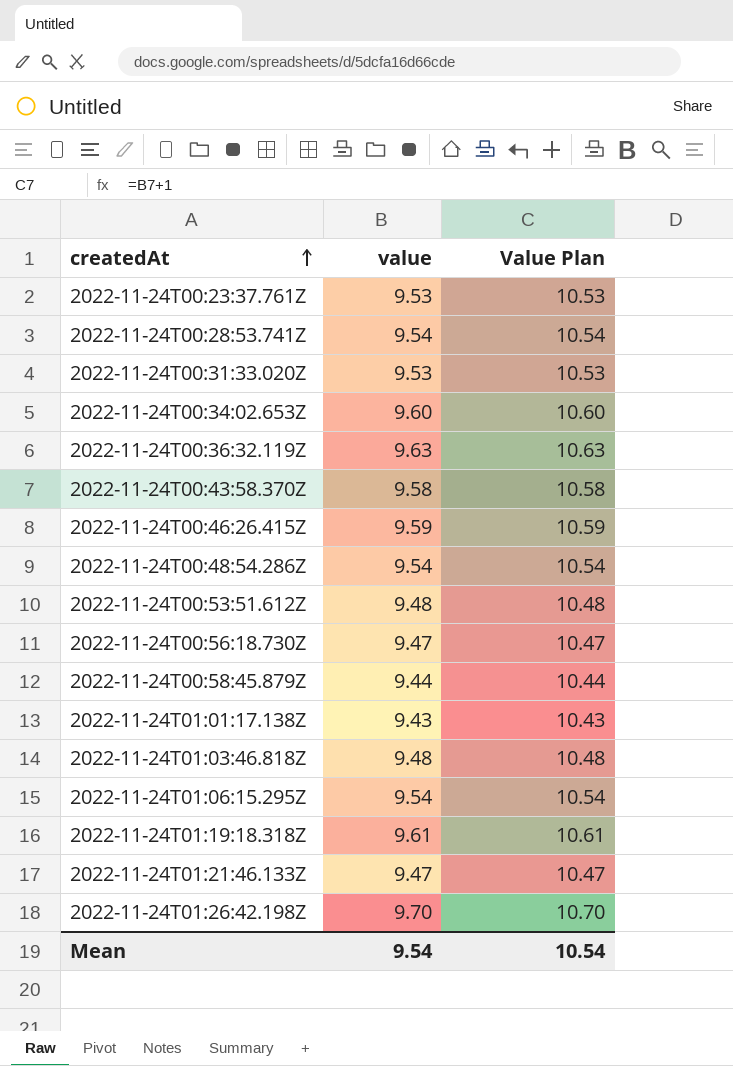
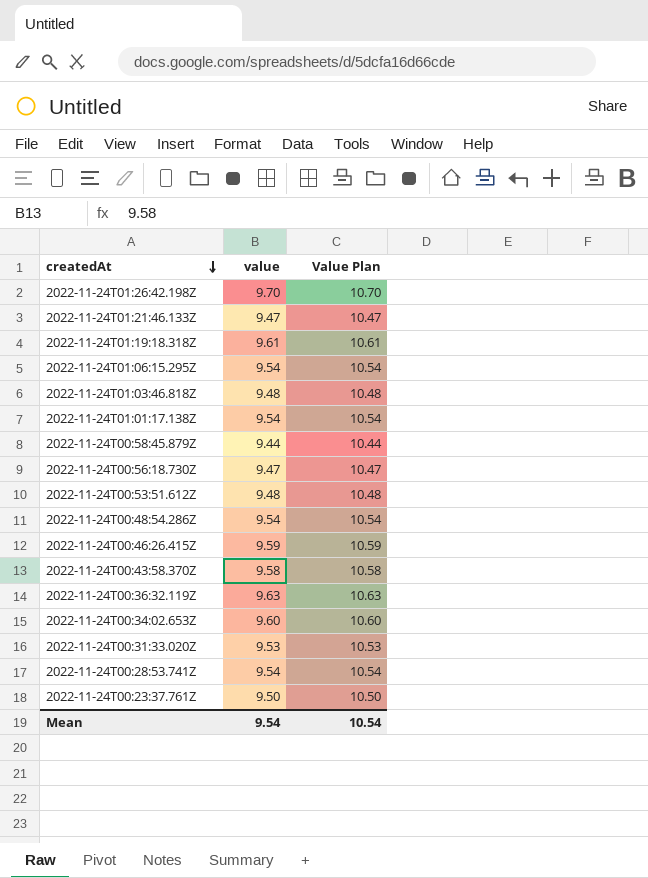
row order: createdAt ascending -> createdAt descending
2022-11-24T01:01:17.138Z | value: 9.43 -> 9.54
2022-11-24T01:01:17.138Z | Value Plan: 10.43 -> 10.54
2022-11-24T00:23:37.761Z | value: 9.53 -> 9.50
2022-11-24T00:23:37.761Z | Value Plan: 10.53 -> 10.50

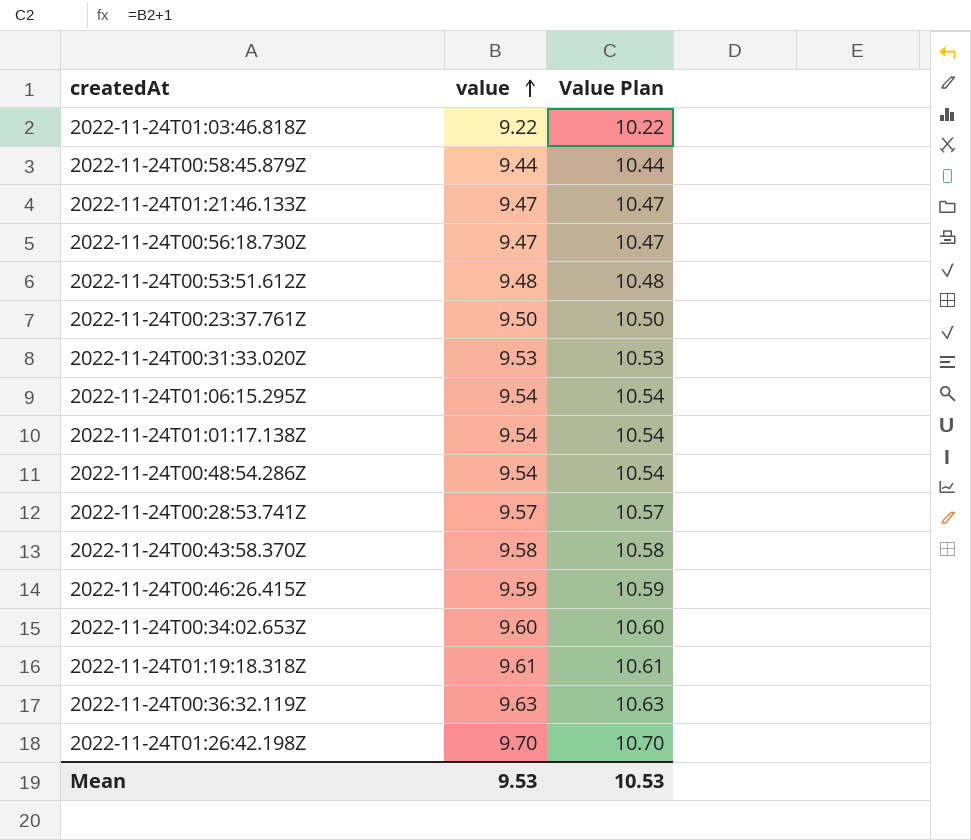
row order: createdAt descending -> value ascending
2022-11-24T01:03:46.818Z | value: 9.48 -> 9.22
2022-11-24T01:03:46.818Z | Value Plan: 10.48 -> 10.22
2022-11-24T00:28:53.741Z | value: 9.54 -> 9.57
2022-11-24T00:28:53.741Z | Value Plan: 10.54 -> 10.57
Mean | value: 9.54 -> 9.53
Mean | Value Plan: 10.54 -> 10.53

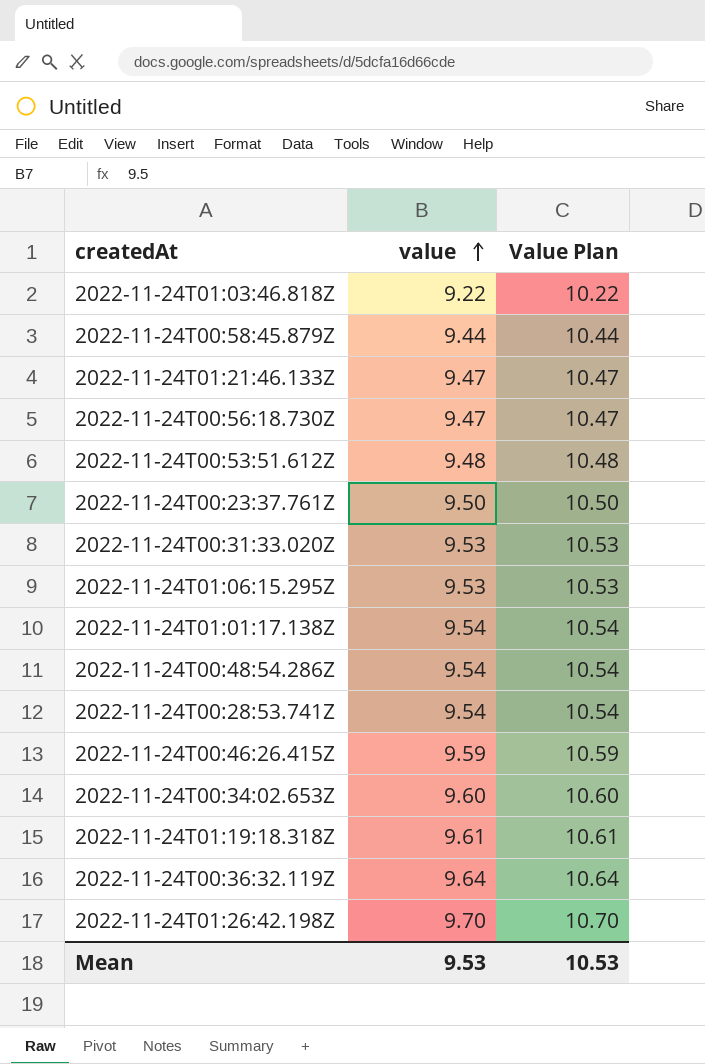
row 2022-11-24T00:43:58.370Z: 9.58 | 10.58 -> none
2022-11-24T01:06:15.295Z | value: 9.54 -> 9.53
2022-11-24T01:06:15.295Z | Value Plan: 10.54 -> 10.53
2022-11-24T00:28:53.741Z | value: 9.57 -> 9.54
2022-11-24T00:28:53.741Z | Value Plan: 10.57 -> 10.54
2022-11-24T00:36:32.119Z | value: 9.63 -> 9.64
2022-11-24T00:36:32.119Z | Value Plan: 10.63 -> 10.64

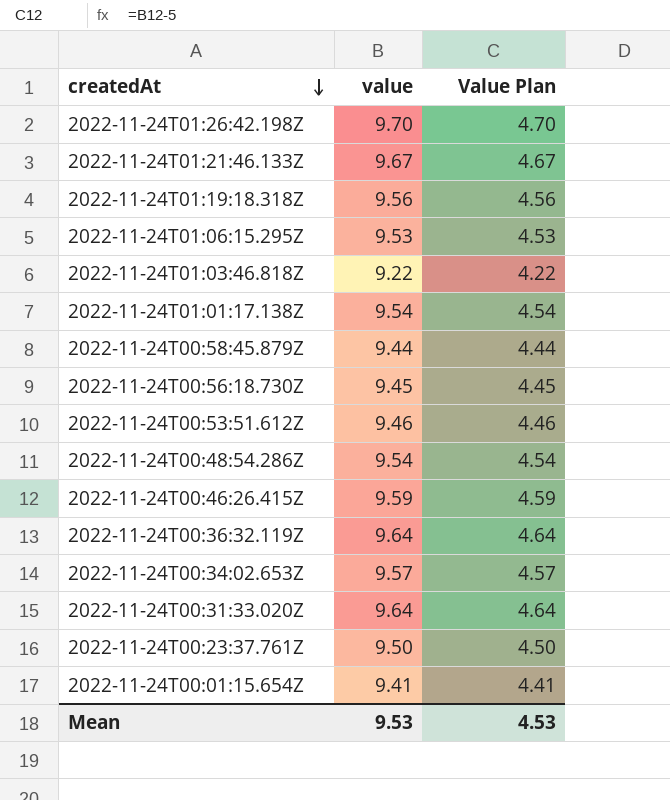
row order: value ascending -> createdAt descending
column Value Plan | formula: [value] + 1 -> [value] - 5
row 2022-11-24T00:28:53.741Z: 9.54 | 10.54 -> none
2022-11-24T01:21:46.133Z | value: 9.47 -> 9.67
2022-11-24T01:19:18.318Z | value: 9.61 -> 9.56
2022-11-24T00:56:18.730Z | value: 9.47 -> 9.45
2022-11-24T00:53:51.612Z | value: 9.48 -> 9.46
2022-11-24T00:34:02.653Z | value: 9.60 -> 9.57
2022-11-24T00:31:33.020Z | value: 9.53 -> 9.64
row 2022-11-24T00:01:15.654Z: none -> 9.41 | 4.41
Mean | Value Plan: 10.53 -> 4.53

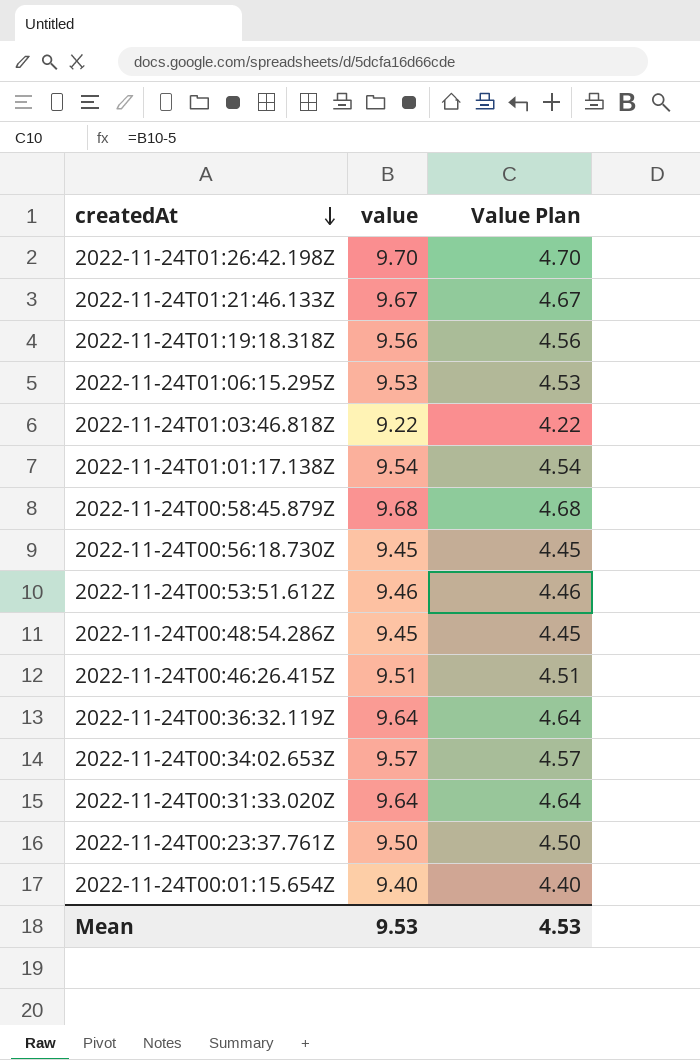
2022-11-24T00:58:45.879Z | value: 9.44 -> 9.68
2022-11-24T00:58:45.879Z | Value Plan: 4.44 -> 4.68
2022-11-24T00:48:54.286Z | value: 9.54 -> 9.45
2022-11-24T00:48:54.286Z | Value Plan: 4.54 -> 4.45
2022-11-24T00:46:26.415Z | value: 9.59 -> 9.51
2022-11-24T00:46:26.415Z | Value Plan: 4.59 -> 4.51
2022-11-24T00:01:15.654Z | value: 9.41 -> 9.40
2022-11-24T00:01:15.654Z | Value Plan: 4.41 -> 4.40

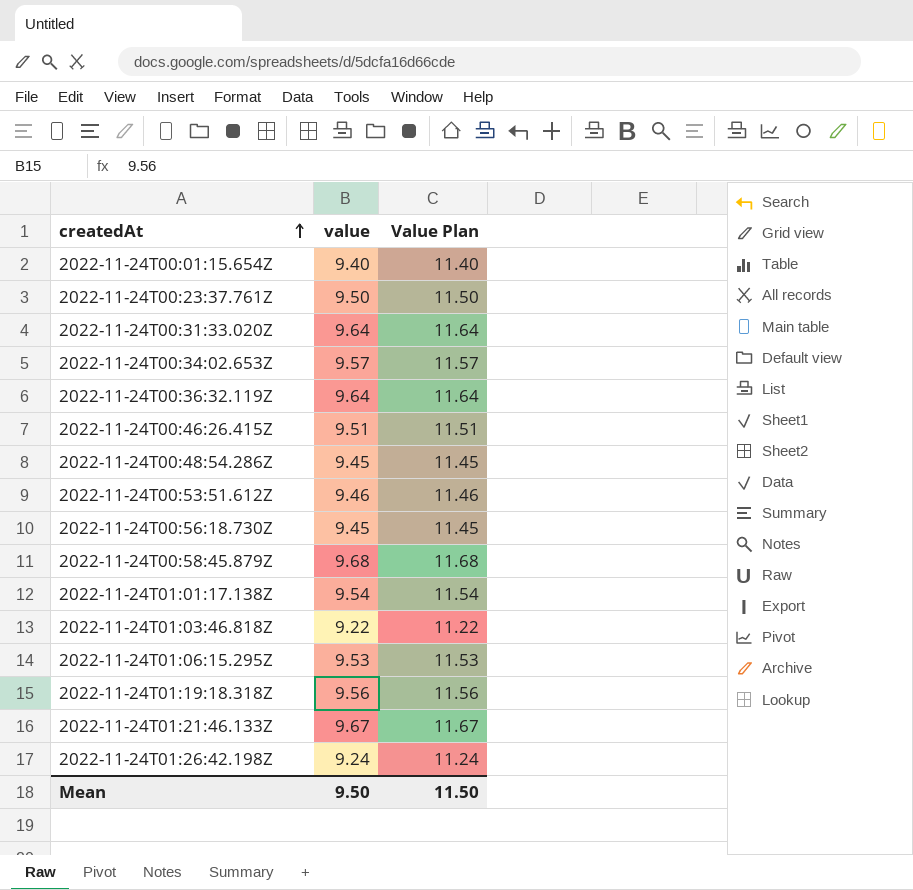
row order: createdAt descending -> createdAt ascending
column Value Plan | formula: [value] - 5 -> [value] + 2
2022-11-24T01:26:42.198Z | value: 9.70 -> 9.24
Mean | value: 9.53 -> 9.50
Mean | Value Plan: 4.53 -> 11.50

